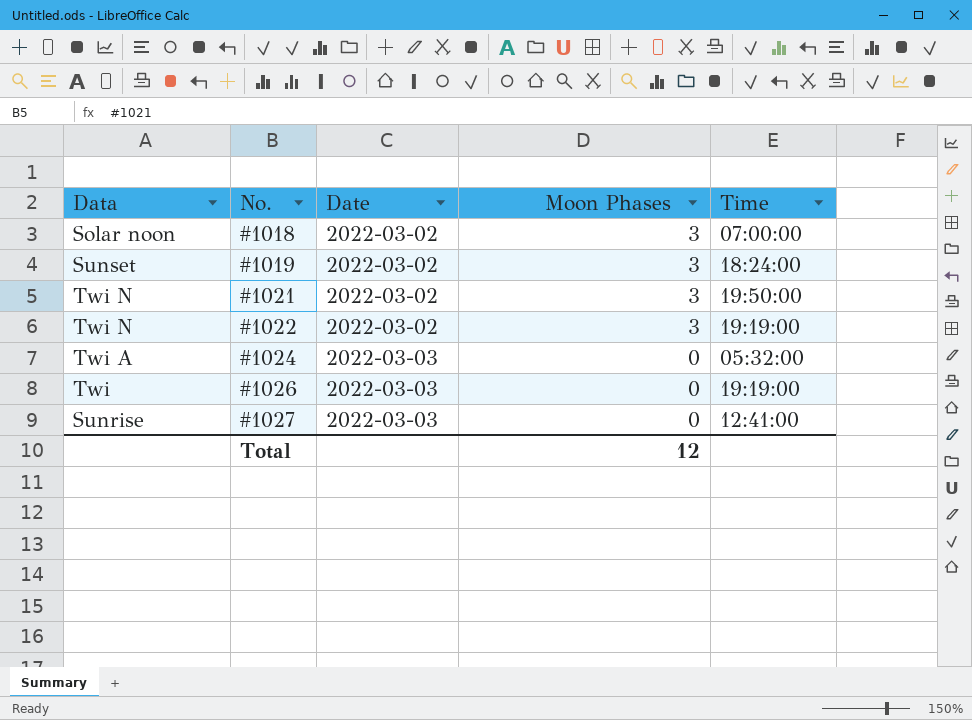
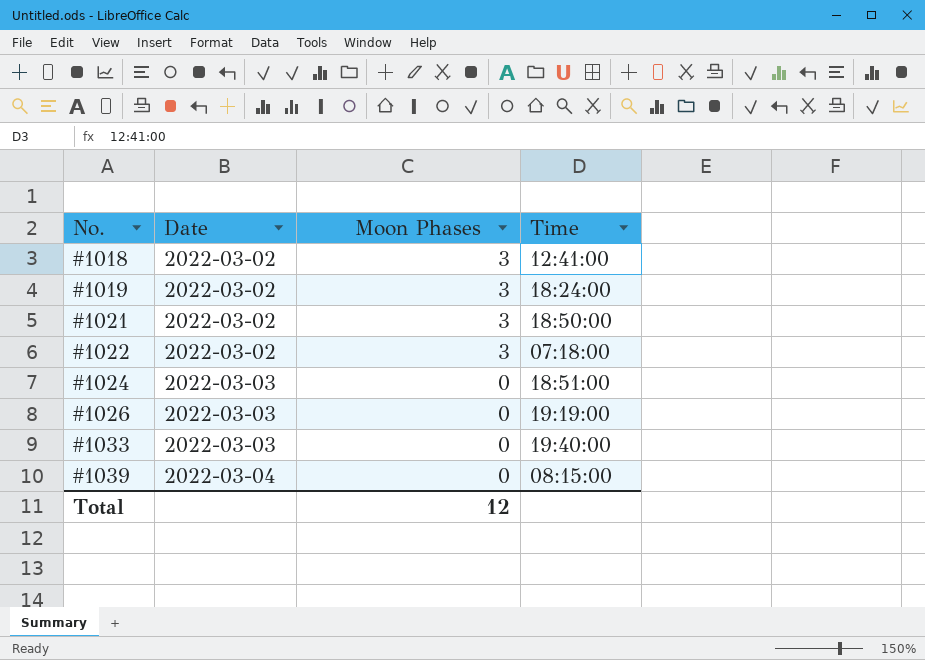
column Data | position: 1 -> none
row #1027: Sunrise | 2022-03-03 | 0 | 12:41:00 -> none
#1018 | Time: 07:00:00 -> 12:41:00
#1021 | Time: 19:50:00 -> 18:50:00
#1022 | Time: 19:19:00 -> 07:18:00
#1024 | Time: 05:32:00 -> 18:51:00
row #1033: none -> 2022-03-03 | 0 | 19:40:00
row #1039: none -> 2022-03-04 | 0 | 08:15:00

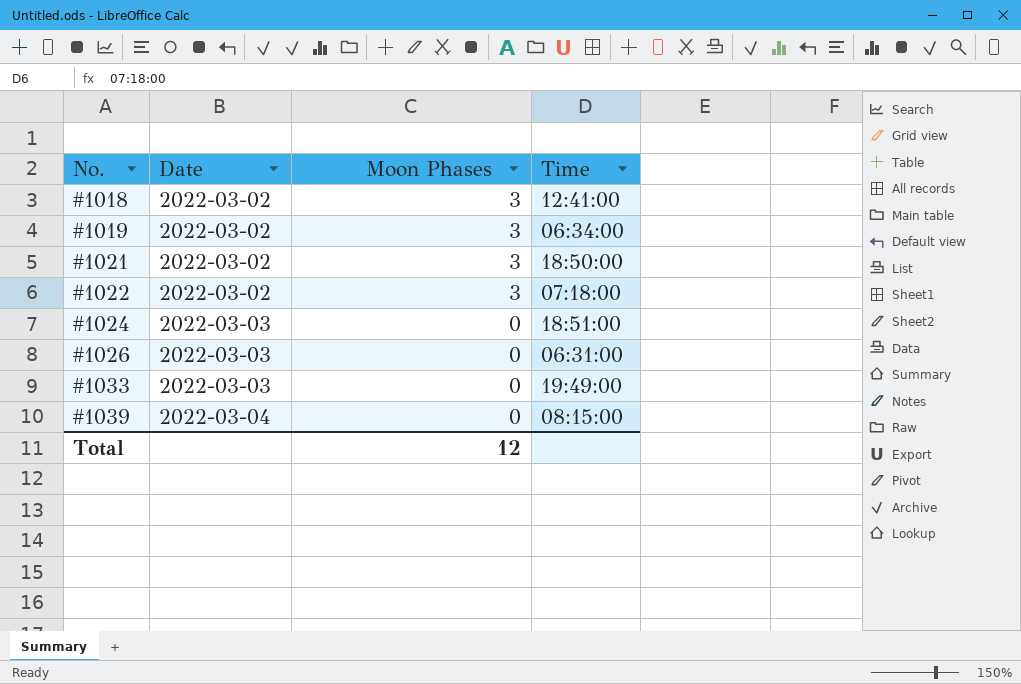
#1019 | Time: 18:24:00 -> 06:34:00
#1026 | Time: 19:19:00 -> 06:31:00
#1033 | Time: 19:40:00 -> 19:49:00

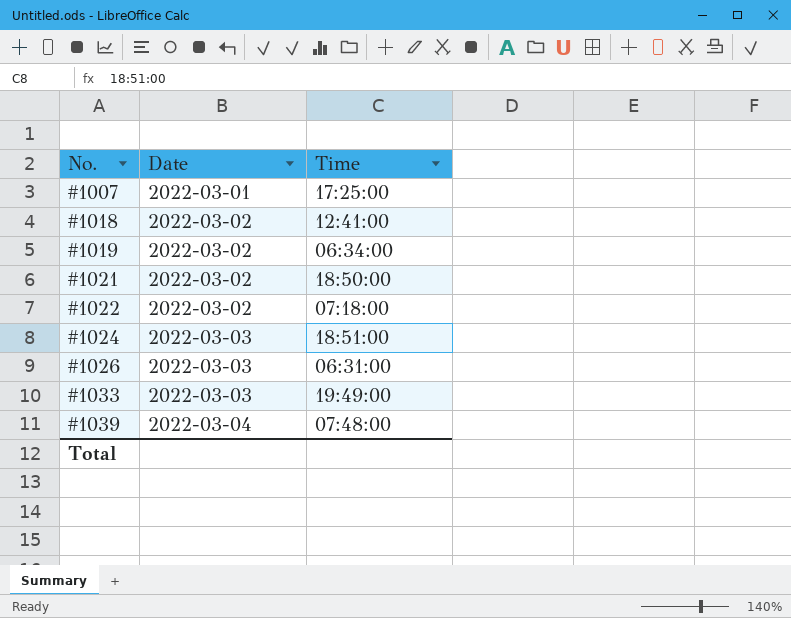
column Moon Phases | position: 3 -> none
row #1007: none -> 2022-03-01 | 17:25:00
#1039 | Time: 08:15:00 -> 07:48:00

